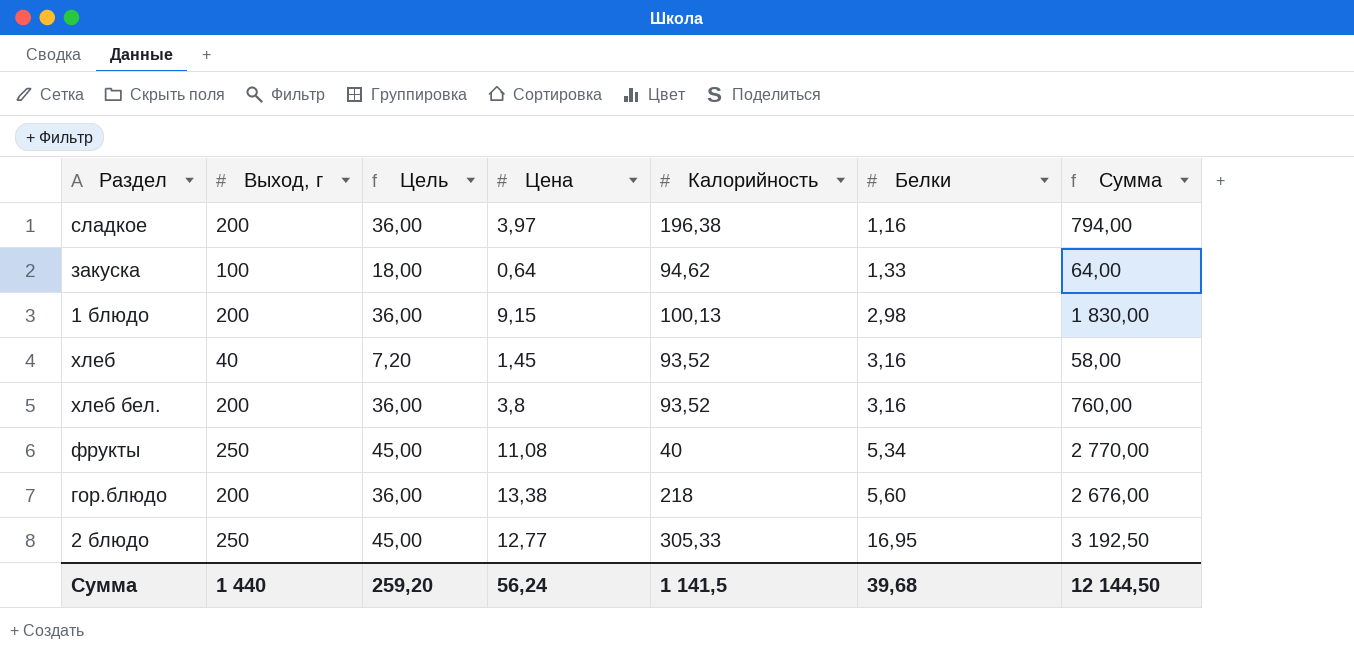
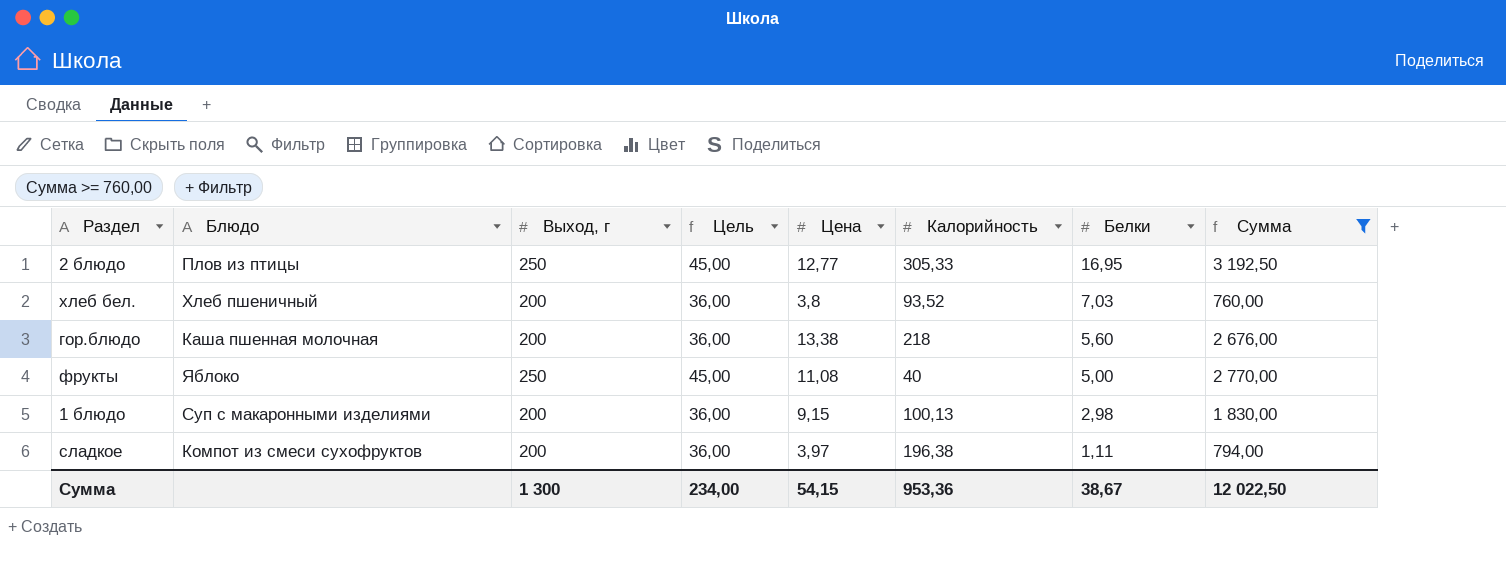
filter: none -> Сумма >= 760,00
row order: Белки ascending -> Белки descending
column Блюдо | position: none -> 2
хлеб бел. | Белки: 3,16 -> 7,03
фрукты | Белки: 5,34 -> 5,00
сладкое | Белки: 1,16 -> 1,11
Сумма | Выход, г: 1 440 -> 1 300
Сумма | Цель: 259,20 -> 234,00
Сумма | Цена: 56,24 -> 54,15
Сумма | Калорийность: 1 141,5 -> 953,36
Сумма | Белки: 39,68 -> 38,67
Сумма | Сумма: 12 144,50 -> 12 022,50

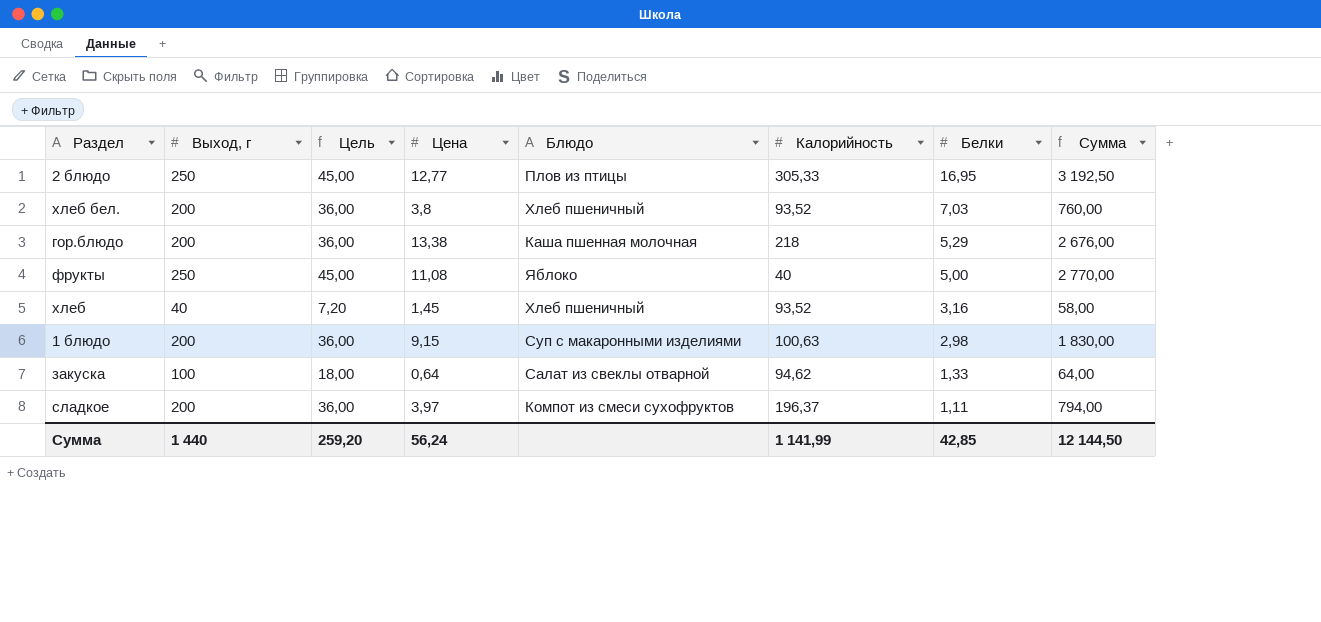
filter: Сумма >= 760,00 -> none
column Блюдо | position: 2 -> 5
гор.блюдо | Белки: 5,60 -> 5,29
1 блюдо | Калорийность: 100,13 -> 100,63
сладкое | Калорийность: 196,38 -> 196,37
Сумма | Выход, г: 1 300 -> 1 440
Сумма | Цель: 234,00 -> 259,20
Сумма | Цена: 54,15 -> 56,24
Сумма | Калорийность: 953,36 -> 1 141,99
Сумма | Белки: 38,67 -> 42,85
Сумма | Сумма: 12 022,50 -> 12 144,50

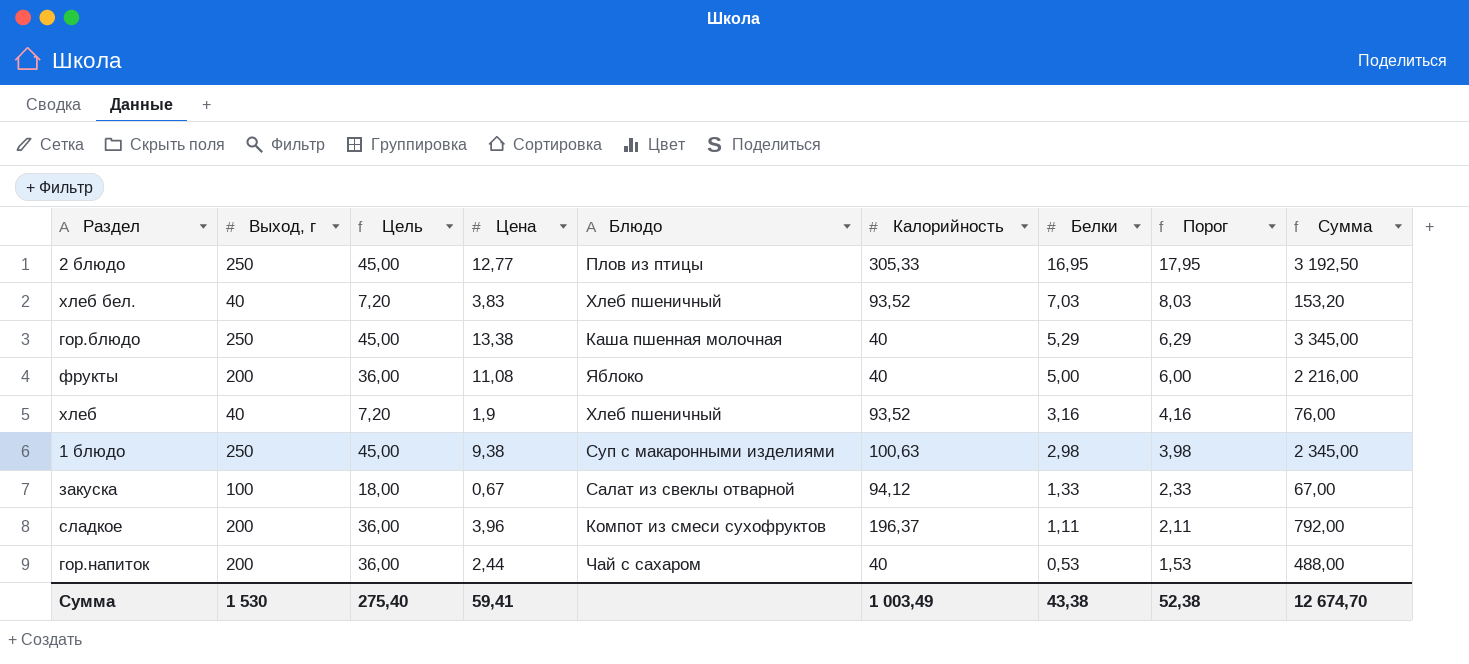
column Порог | formula: none -> [Белки] + 1
хлеб бел. | Выход, г: 200 -> 40
хлеб бел. | Цель: 36,00 -> 7,20
хлеб бел. | Цена: 3,8 -> 3,83
хлеб бел. | Сумма: 760,00 -> 153,20
гор.блюдо | Выход, г: 200 -> 250
гор.блюдо | Цель: 36,00 -> 45,00
гор.блюдо | Калорийность: 218 -> 40
гор.блюдо | Сумма: 2 676,00 -> 3 345,00
фрукты | Выход, г: 250 -> 200
фрукты | Цель: 45,00 -> 36,00
фрукты | Сумма: 2 770,00 -> 2 216,00
хлеб | Цена: 1,45 -> 1,9
хлеб | Сумма: 58,00 -> 76,00
1 блюдо | Выход, г: 200 -> 250
1 блюдо | Цель: 36,00 -> 45,00
1 блюдо | Цена: 9,15 -> 9,38
1 блюдо | Сумма: 1 830,00 -> 2 345,00
закуска | Цена: 0,64 -> 0,67
закуска | Калорийность: 94,62 -> 94,12
закуска | Сумма: 64,00 -> 67,00
сладкое | Цена: 3,97 -> 3,96
сладкое | Сумма: 794,00 -> 792,00
row гор.напиток: none -> 200 | 36,00 | 2,44 | Чай с сахаром | 40 | 0,53 | 1,53 | 488,00
Сумма | Выход, г: 1 440 -> 1 530
Сумма | Цель: 259,20 -> 275,40
Сумма | Цена: 56,24 -> 59,41
Сумма | Калорийность: 1 141,99 -> 1 003,49
Сумма | Белки: 42,85 -> 43,38
Сумма | Сумма: 12 144,50 -> 12 674,70

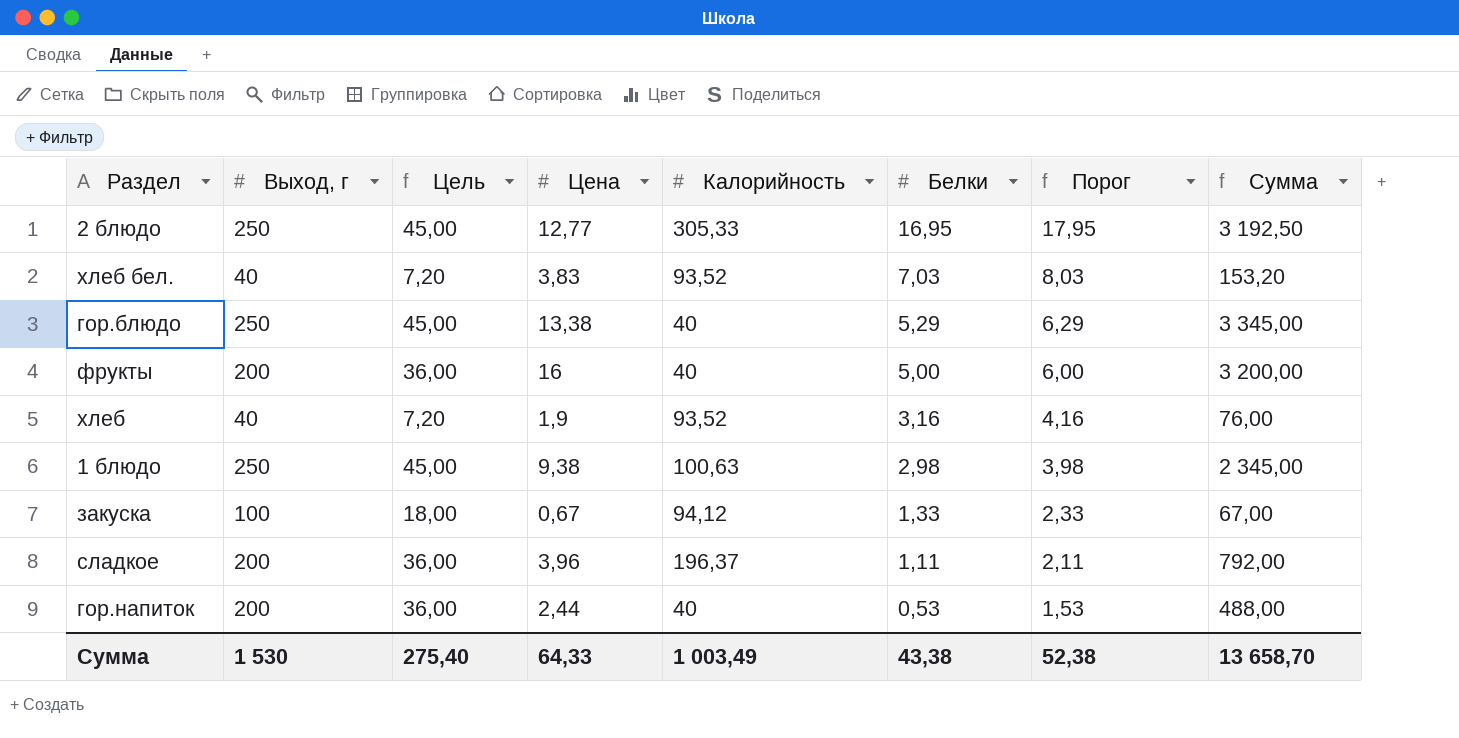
column Блюдо | position: 5 -> none
фрукты | Цена: 11,08 -> 16
фрукты | Сумма: 2 216,00 -> 3 200,00
Сумма | Цена: 59,41 -> 64,33
Сумма | Сумма: 12 674,70 -> 13 658,70

